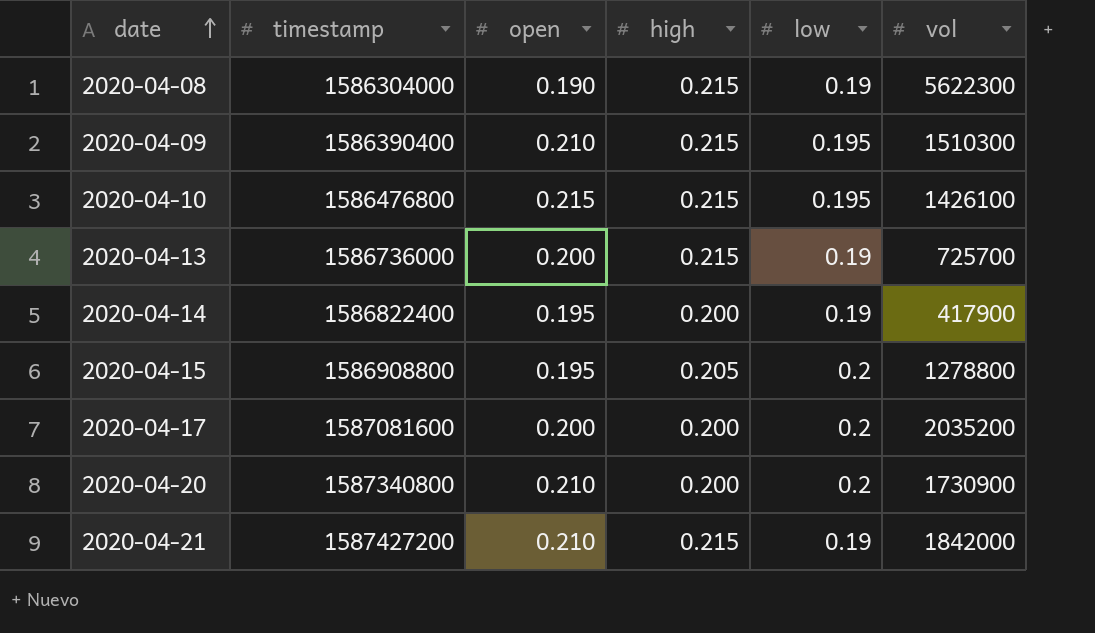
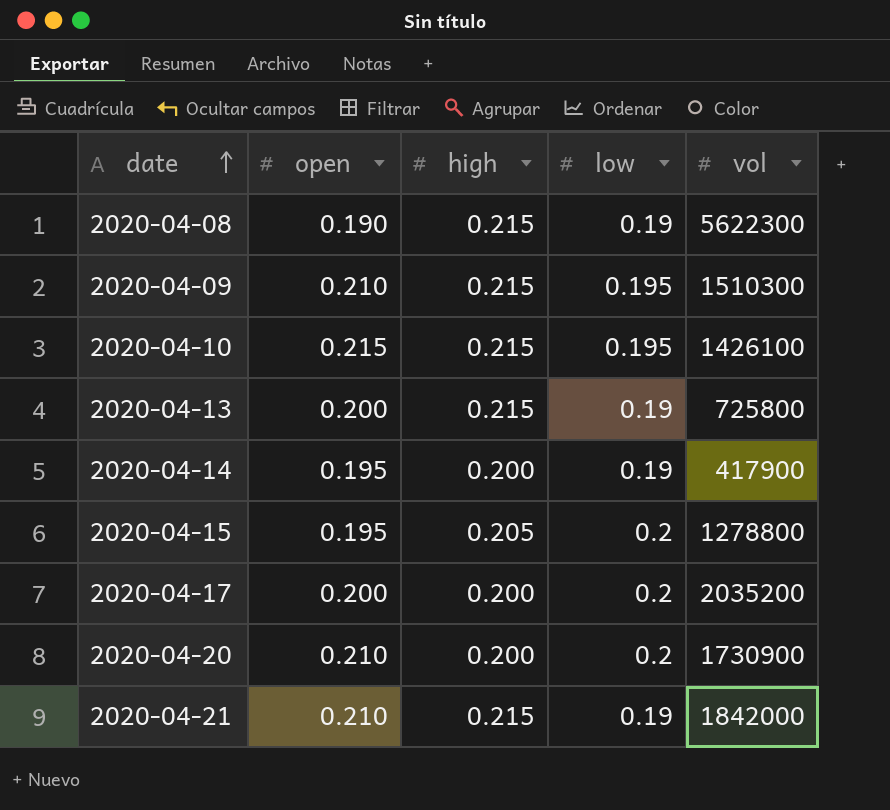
column timestamp | position: 2 -> none
2020-04-13 | vol: 725700 -> 725800

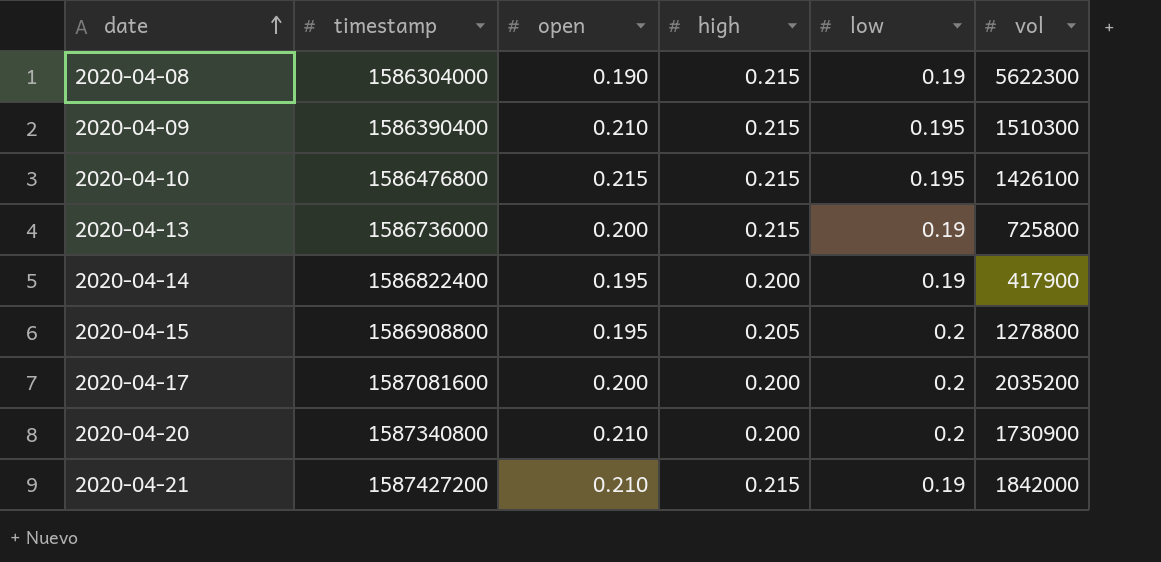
column timestamp | position: none -> 2

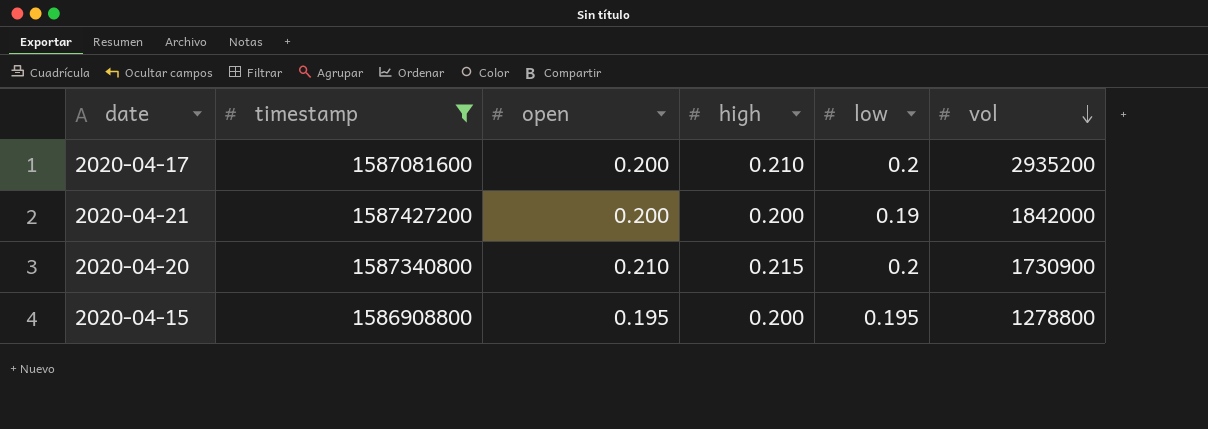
filter: none -> timestamp >= 1586908800
row order: date ascending -> vol descending
2020-04-17 | high: 0.200 -> 0.210
2020-04-17 | vol: 2035200 -> 2935200
2020-04-21 | open: 0.210 -> 0.200
2020-04-21 | high: 0.215 -> 0.200
2020-04-20 | high: 0.200 -> 0.215
2020-04-15 | high: 0.205 -> 0.200
2020-04-15 | low: 0.2 -> 0.195

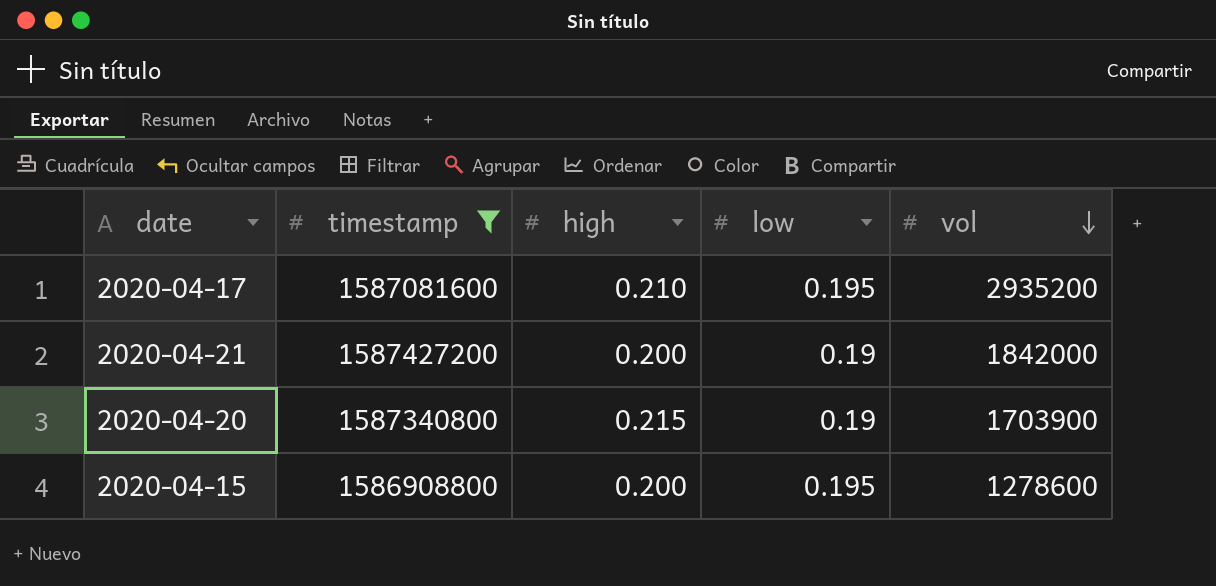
column open | position: 3 -> none
2020-04-17 | low: 0.2 -> 0.195
2020-04-20 | low: 0.2 -> 0.19
2020-04-20 | vol: 1730900 -> 1703900
2020-04-15 | vol: 1278800 -> 1278600

